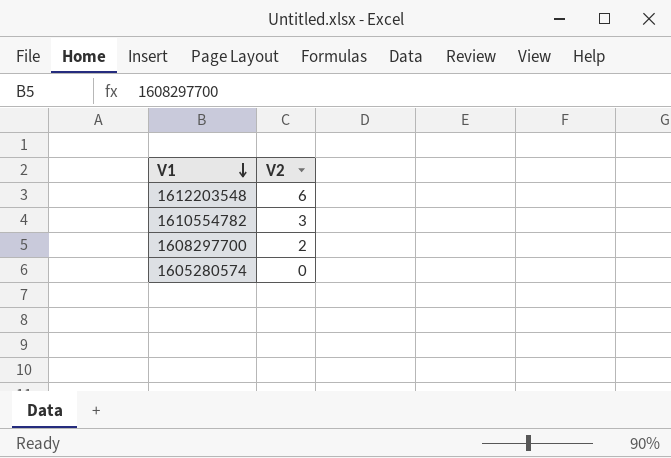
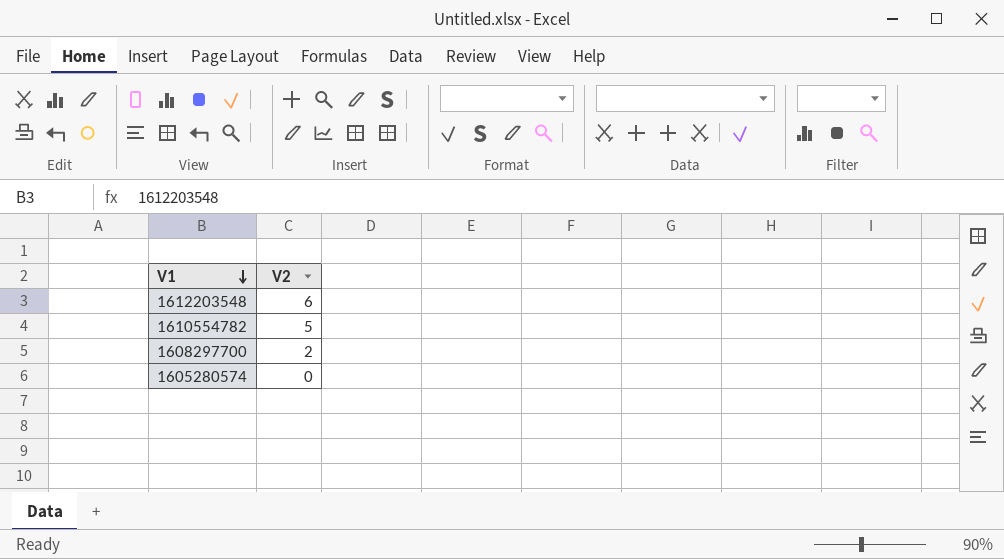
1610554782 | V2: 3 -> 5

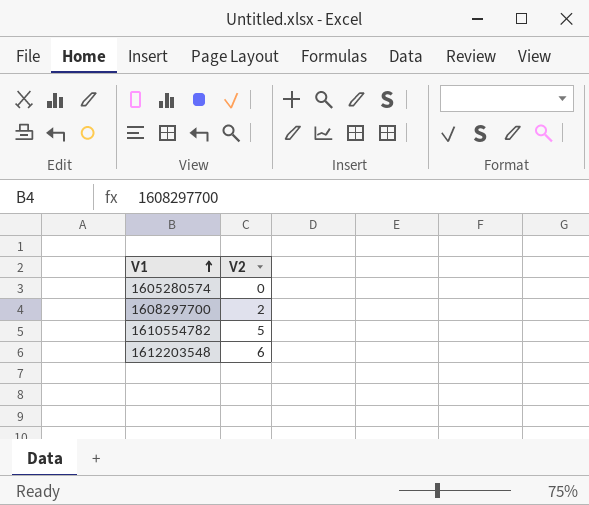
row order: V1 descending -> V1 ascending

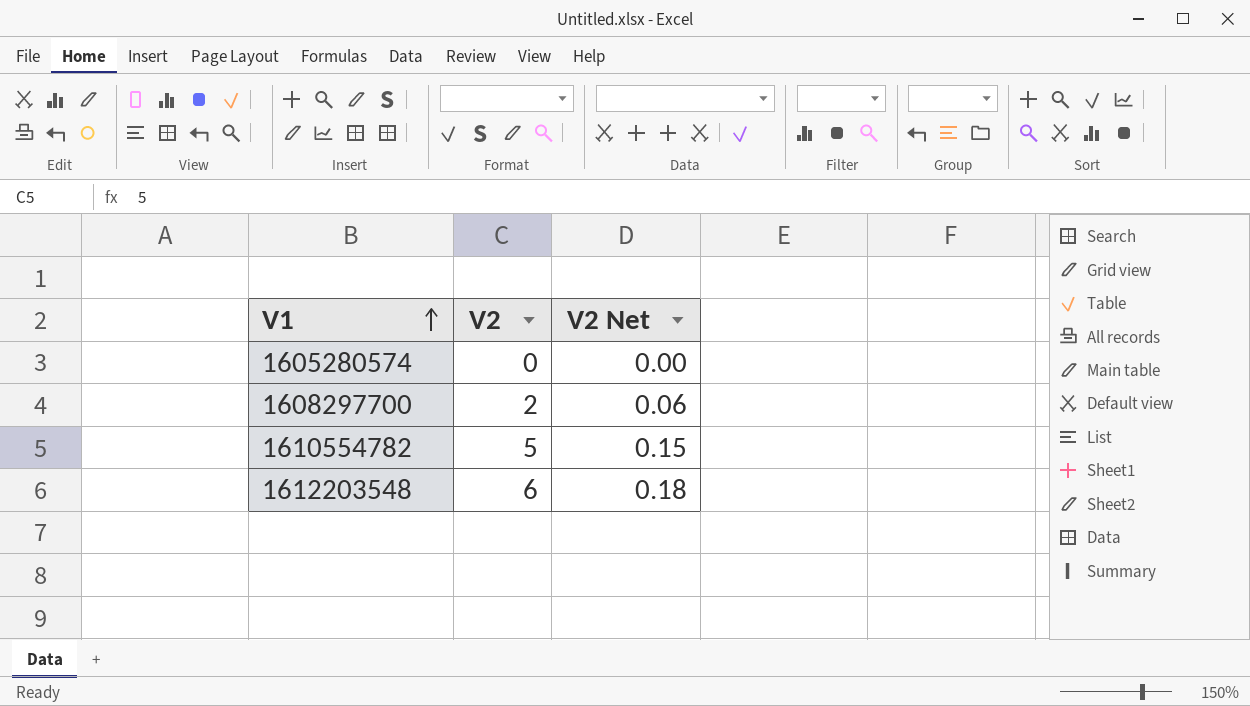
column V2 Net | formula: none -> [V2] * 0.03

